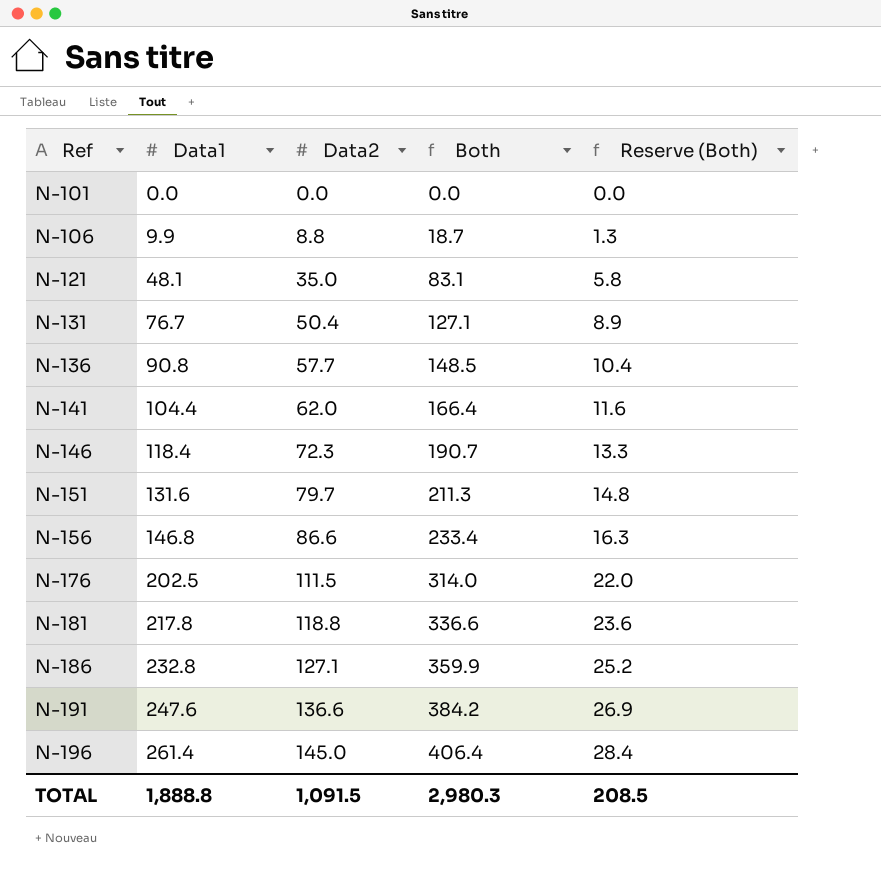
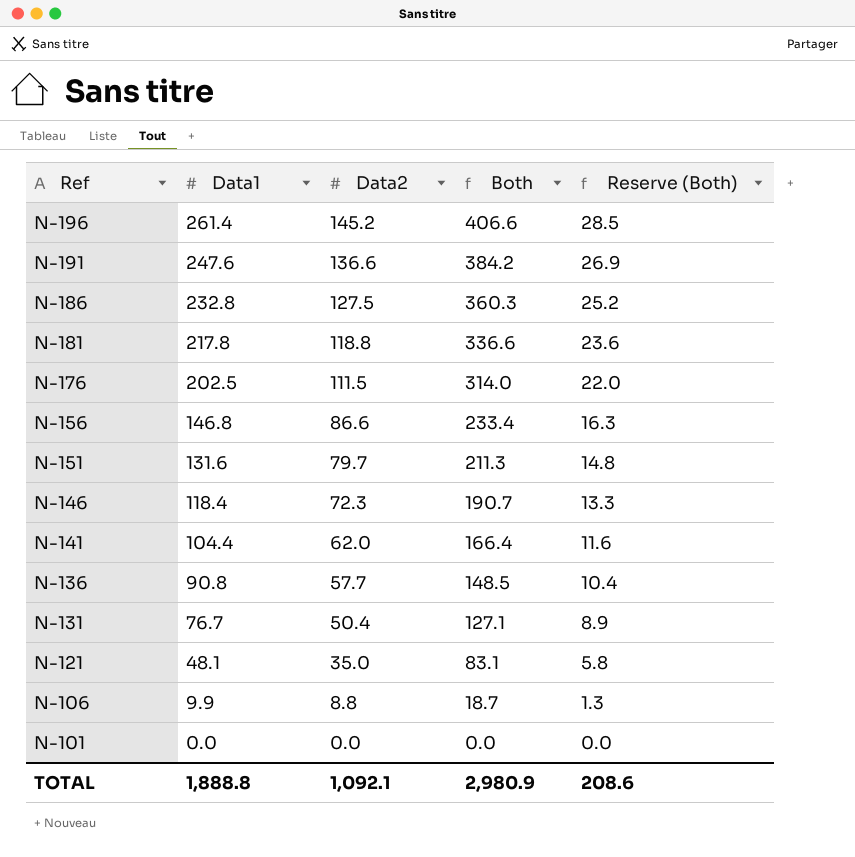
row order: Ref ascending -> Ref descending
N-196 | Data2: 145.0 -> 145.2
N-196 | Both: 406.4 -> 406.6
N-196 | Reserve (Both): 28.4 -> 28.5
N-186 | Data2: 127.1 -> 127.5
N-186 | Both: 359.9 -> 360.3
TOTAL | Data2: 1,091.5 -> 1,092.1
TOTAL | Both: 2,980.3 -> 2,980.9
TOTAL | Reserve (Both): 208.5 -> 208.6

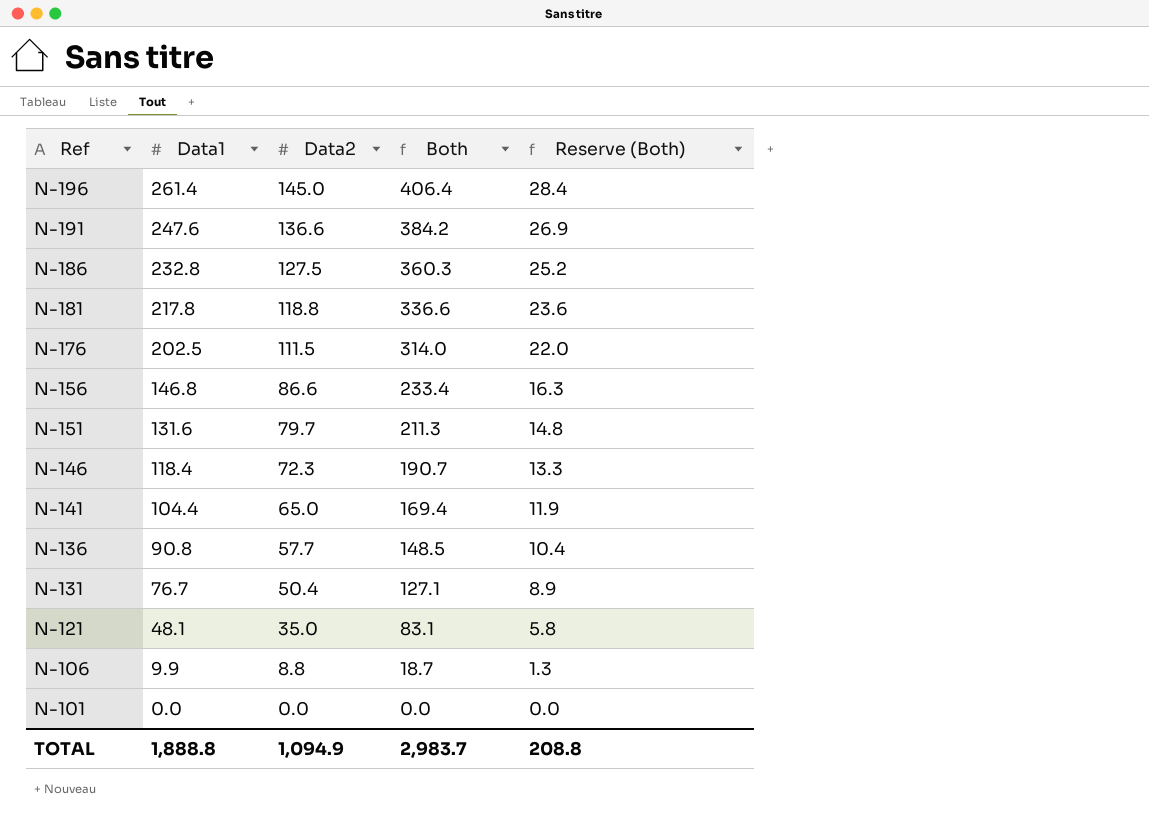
N-196 | Data2: 145.2 -> 145.0
N-196 | Both: 406.6 -> 406.4
N-196 | Reserve (Both): 28.5 -> 28.4
N-141 | Data2: 62.0 -> 65.0
N-141 | Both: 166.4 -> 169.4
N-141 | Reserve (Both): 11.6 -> 11.9
TOTAL | Data2: 1,092.1 -> 1,094.9
TOTAL | Both: 2,980.9 -> 2,983.7
TOTAL | Reserve (Both): 208.6 -> 208.8

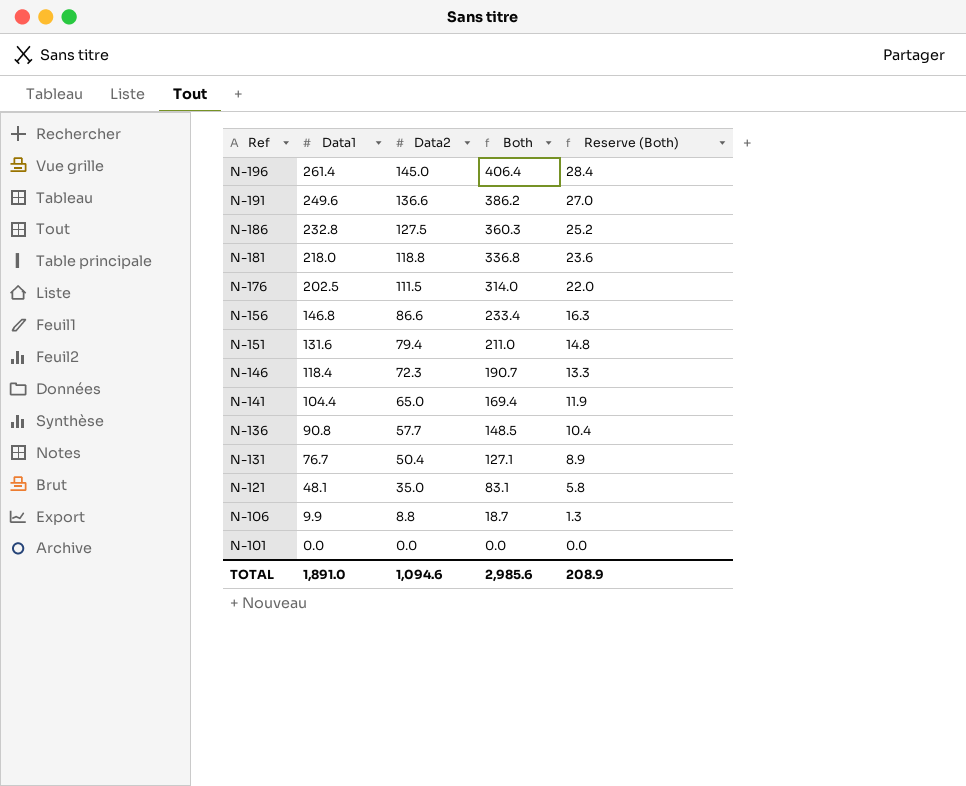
N-191 | Data1: 247.6 -> 249.6
N-191 | Both: 384.2 -> 386.2
N-191 | Reserve (Both): 26.9 -> 27.0
N-181 | Data1: 217.8 -> 218.0
N-181 | Both: 336.6 -> 336.8
N-151 | Data2: 79.7 -> 79.4
N-151 | Both: 211.3 -> 211.0
TOTAL | Data1: 1,888.8 -> 1,891.0
TOTAL | Data2: 1,094.9 -> 1,094.6
TOTAL | Both: 2,983.7 -> 2,985.6
TOTAL | Reserve (Both): 208.8 -> 208.9

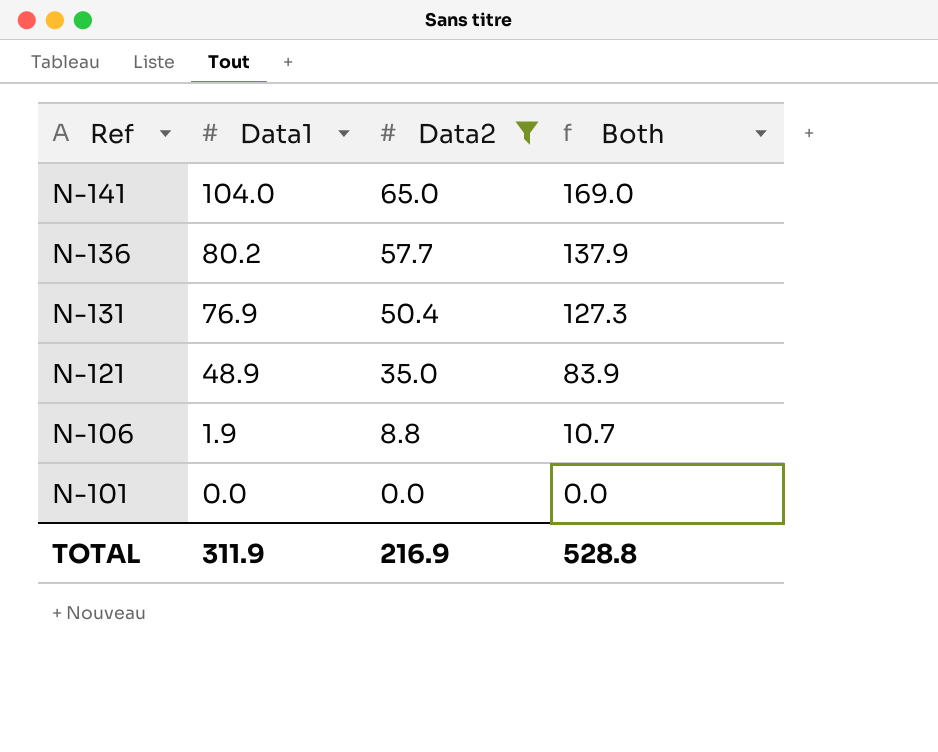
filter: none -> Data2 <= 65.0
column Reserve (Both) | formula: [Both] * 0.07 -> none
N-141 | Data1: 104.4 -> 104.0
N-141 | Both: 169.4 -> 169.0
N-136 | Data1: 90.8 -> 80.2
N-136 | Both: 148.5 -> 137.9
N-131 | Data1: 76.7 -> 76.9
N-131 | Both: 127.1 -> 127.3
N-121 | Data1: 48.1 -> 48.9
N-121 | Both: 83.1 -> 83.9
N-106 | Data1: 9.9 -> 1.9
N-106 | Both: 18.7 -> 10.7
TOTAL | Data1: 1,891.0 -> 311.9
TOTAL | Data2: 1,094.6 -> 216.9
TOTAL | Both: 2,985.6 -> 528.8

